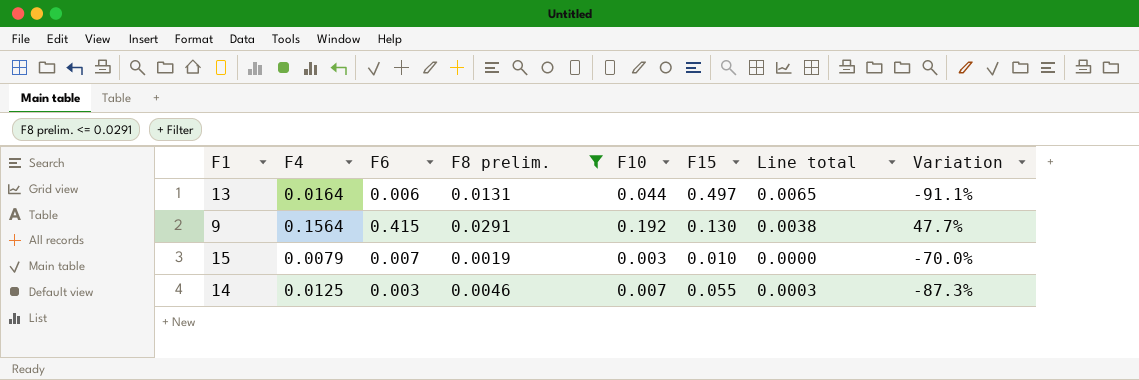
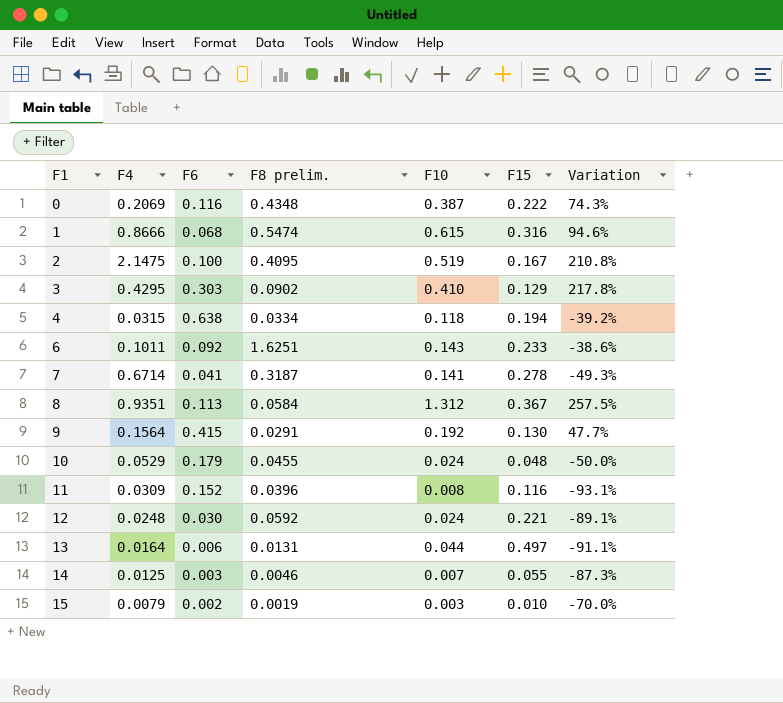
filter: F8 prelim. <= 0.0291 -> none
row order: none -> F1 ascending
column Line total | formula: [F8 prelim.] * [F15] -> none
15 | F6: 0.007 -> 0.002

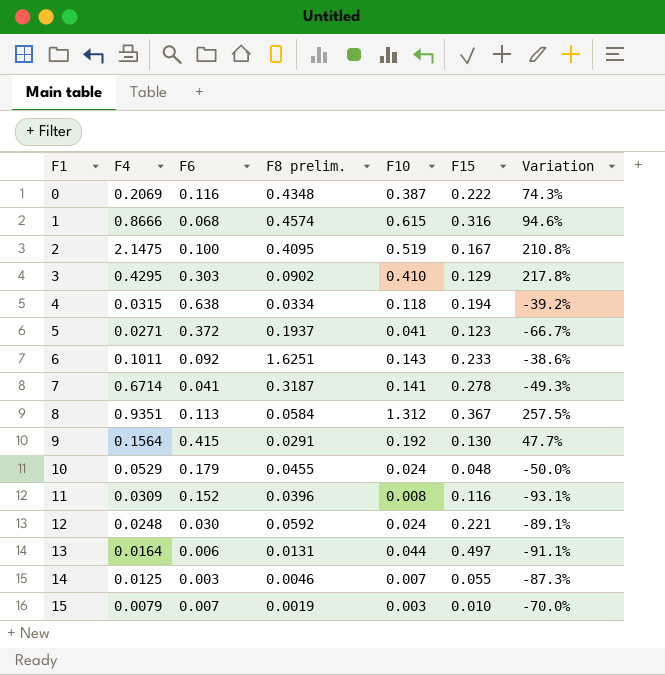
1 | F8 prelim.: 0.5474 -> 0.4574
row 5: none -> 0.0271 | 0.372 | 0.1937 | 0.041 | 0.123 | -66.7%
15 | F6: 0.002 -> 0.007

